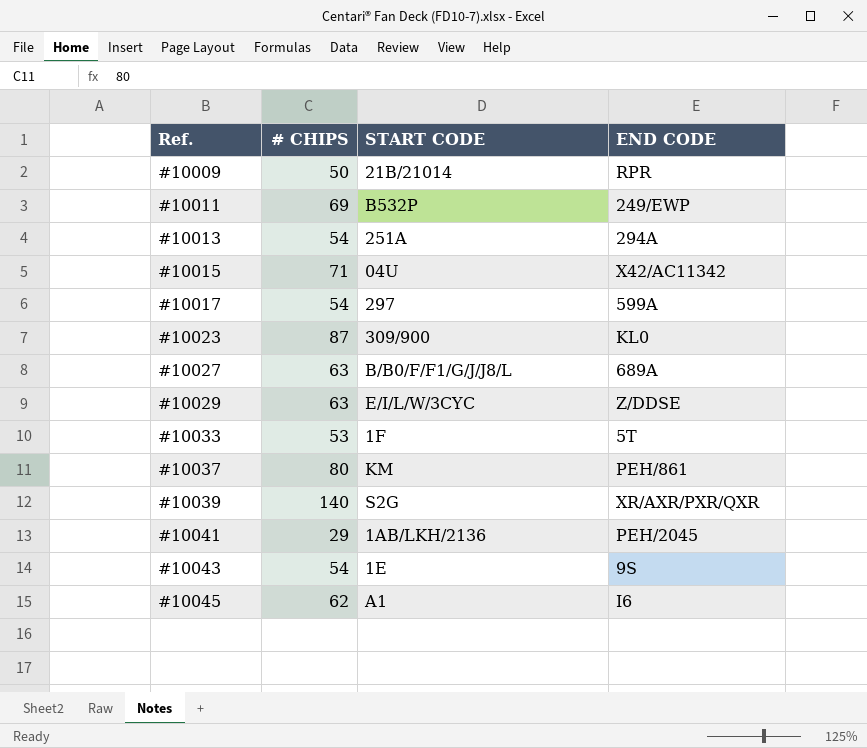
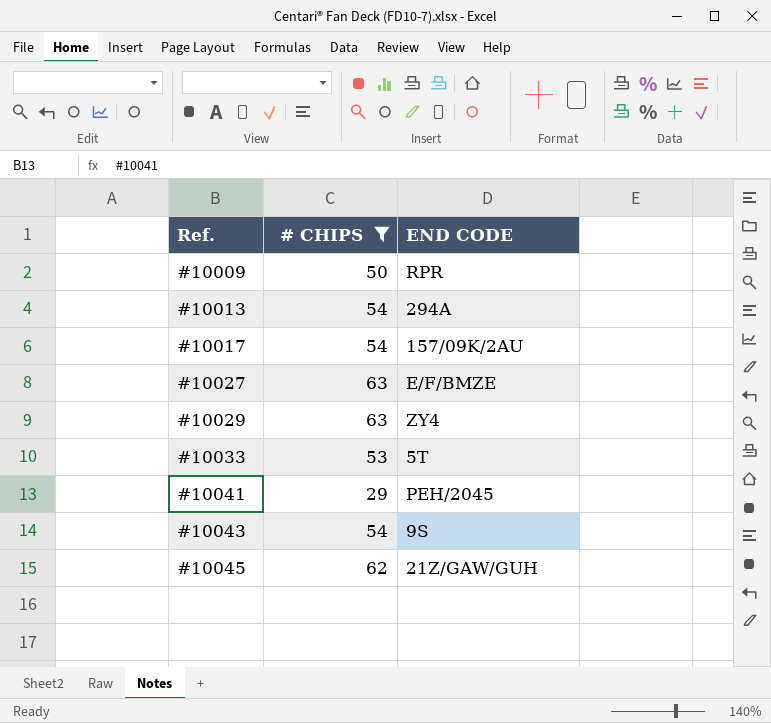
filter: none -> # CHIPS <= 63
column START CODE | position: 3 -> none
#10017 | END CODE: 599A -> 157/09K/2AU
#10027 | END CODE: 689A -> E/F/BMZE
#10029 | END CODE: Z/DDSE -> ZY4
#10045 | END CODE: I6 -> 21Z/GAW/GUH

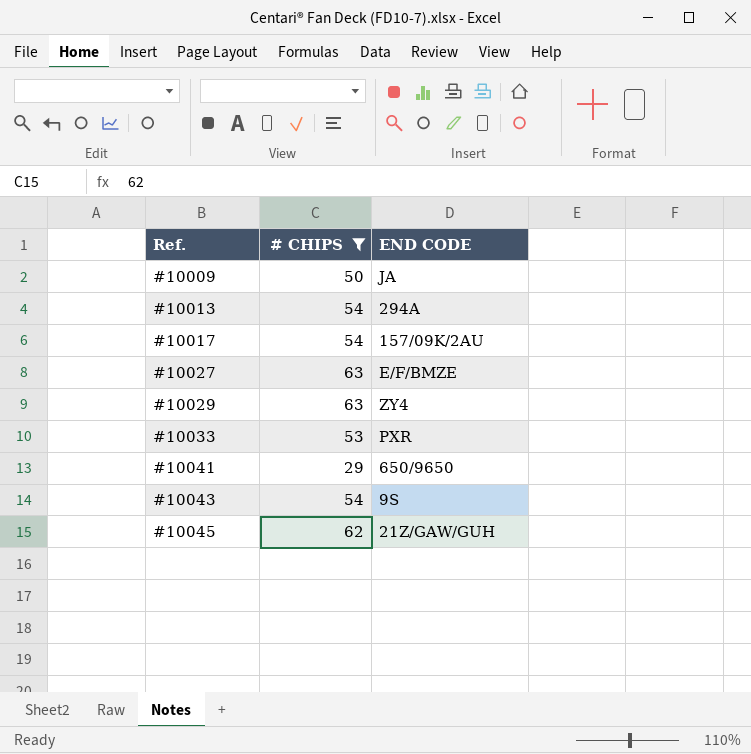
#10009 | END CODE: RPR -> JA
#10033 | END CODE: 5T -> PXR
#10041 | END CODE: PEH/2045 -> 650/9650

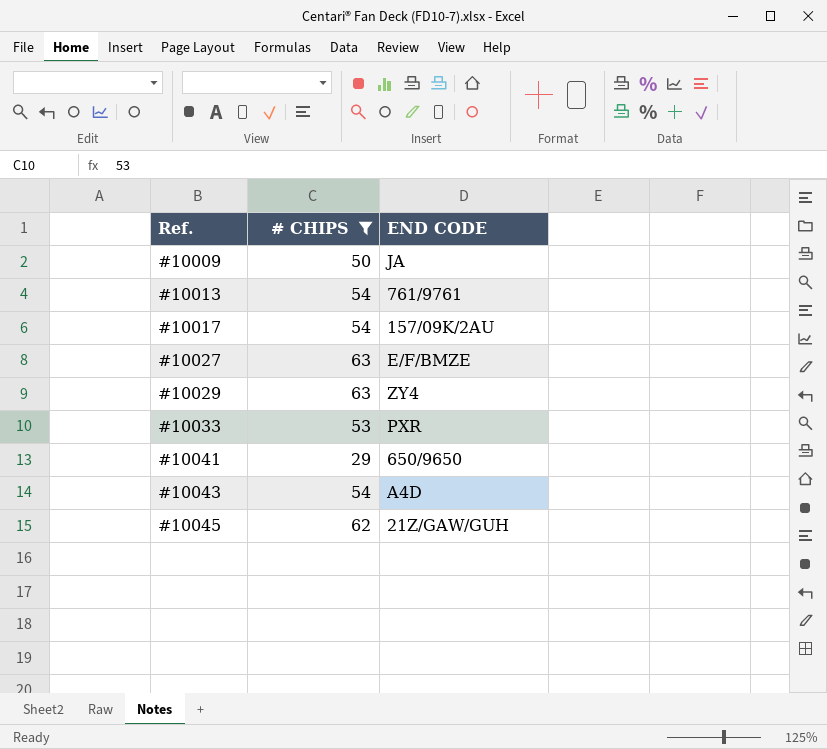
#10013 | END CODE: 294A -> 761/9761
#10043 | END CODE: 9S -> A4D

